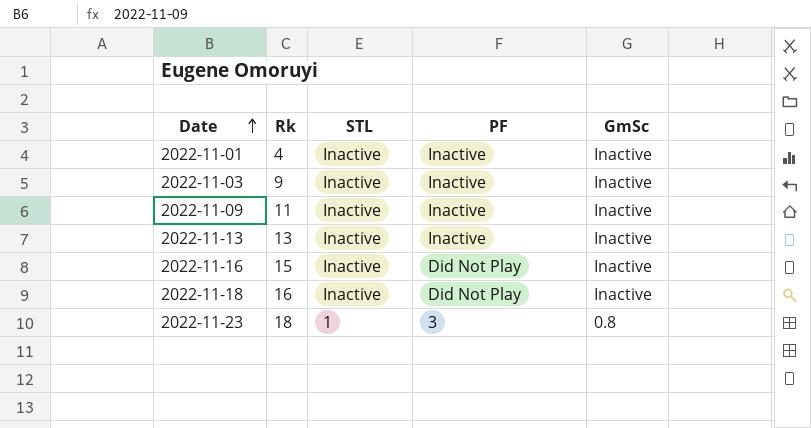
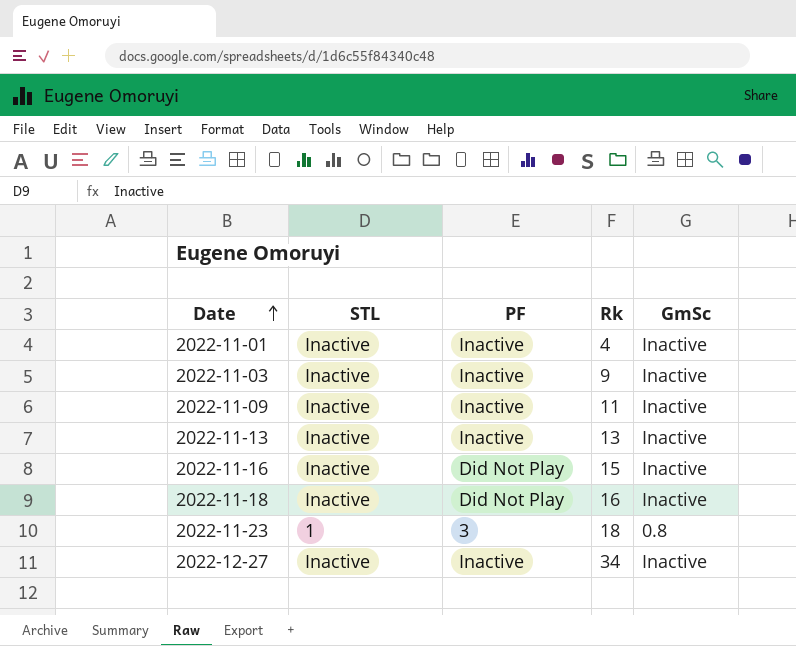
column Rk | position: 2 -> 4
row 2022-12-27: none -> Inactive | Inactive | 34 | Inactive

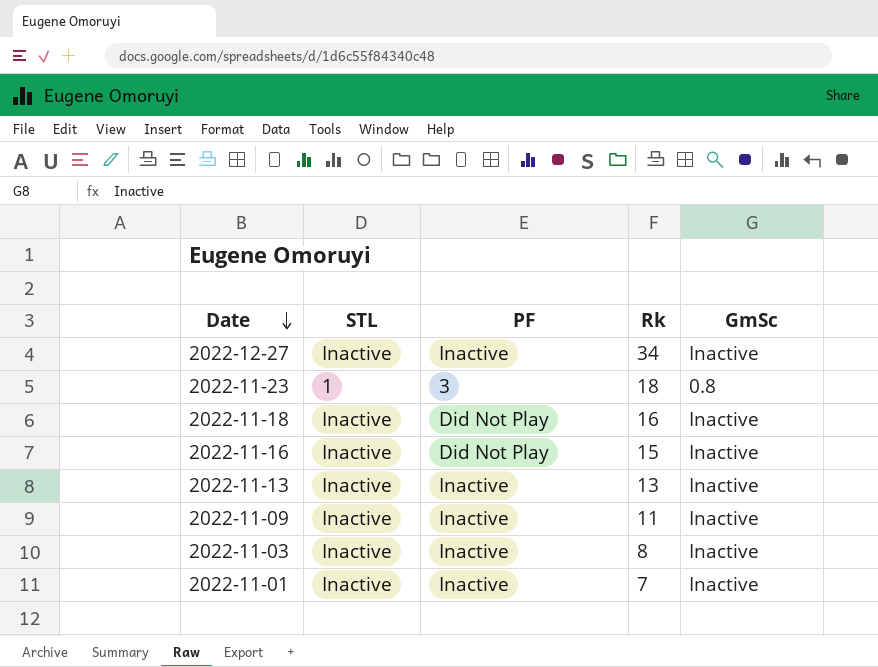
row order: Date ascending -> Date descending
2022-11-03 | Rk: 9 -> 8
2022-11-01 | Rk: 4 -> 7

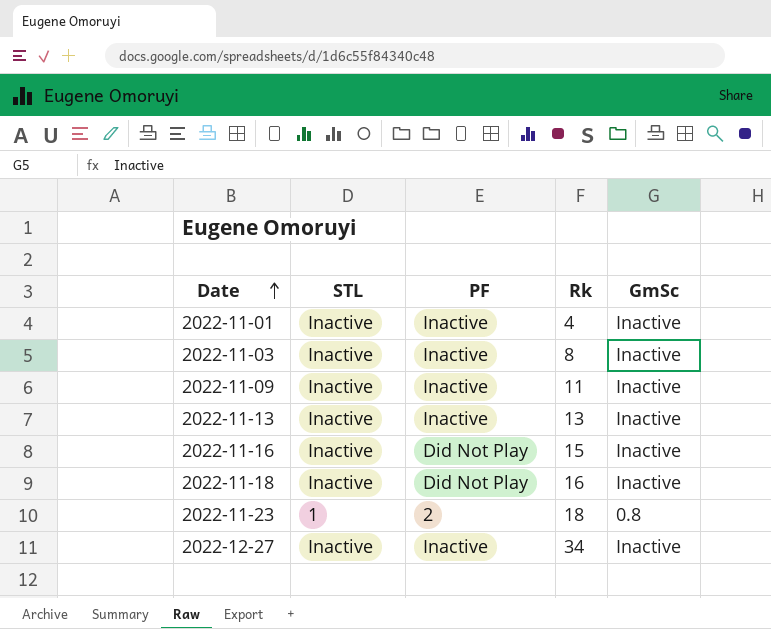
row order: Date descending -> Date ascending
2022-11-01 | Rk: 7 -> 4
2022-11-23 | PF: 3 -> 2

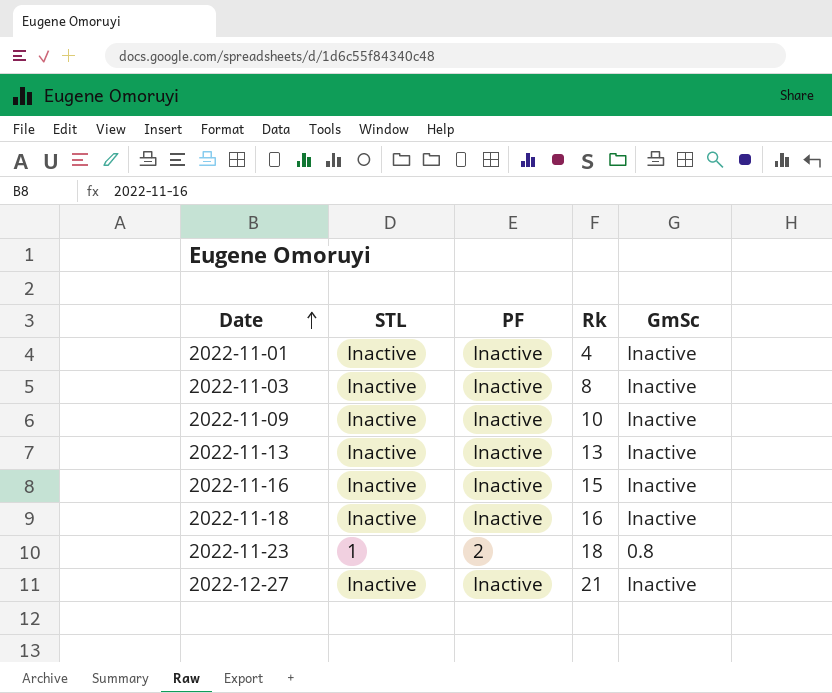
2022-11-09 | Rk: 11 -> 10
2022-11-16 | PF: Did Not Play -> Inactive
2022-11-18 | PF: Did Not Play -> Inactive
2022-12-27 | Rk: 34 -> 21

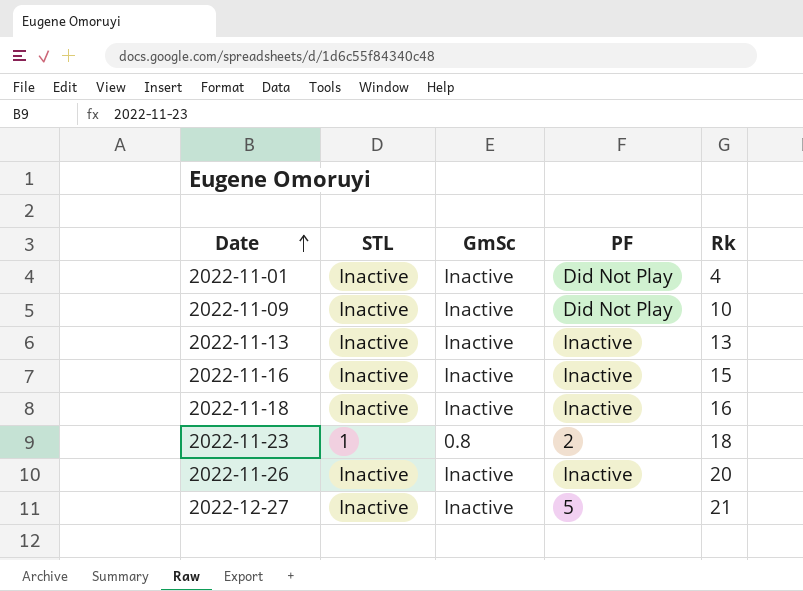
column GmSc | position: 5 -> 3
row 2022-11-03: Inactive | Inactive | 8 | Inactive -> none
2022-11-01 | PF: Inactive -> Did Not Play
2022-11-09 | PF: Inactive -> Did Not Play
row 2022-11-26: none -> Inactive | Inactive | Inactive | 20
2022-12-27 | PF: Inactive -> 5

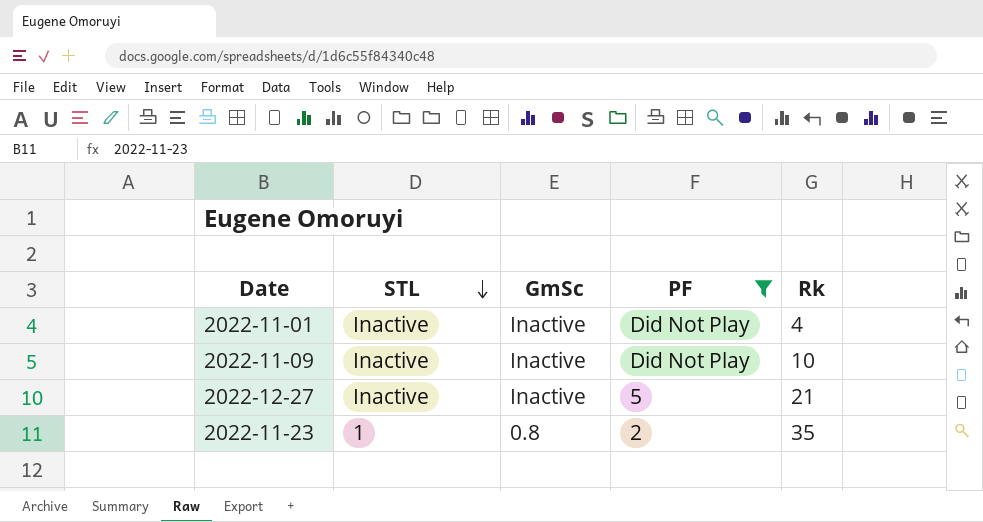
filter: none -> PF != Inactive
row order: Date ascending -> STL descending
2022-11-23 | Rk: 18 -> 35

